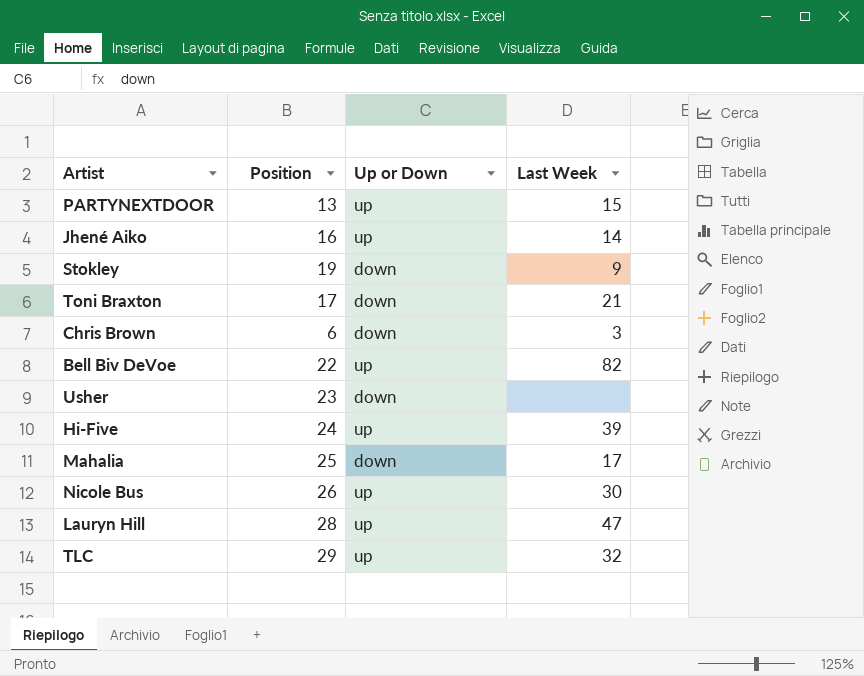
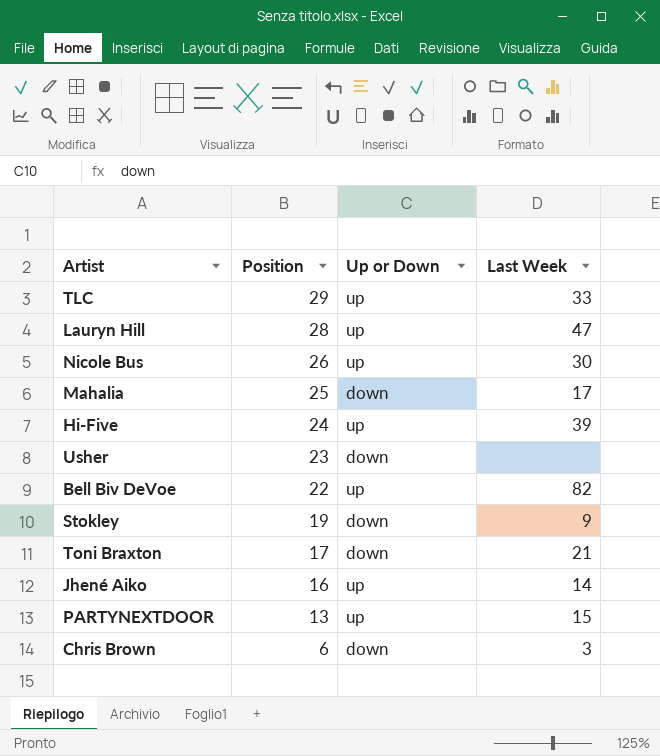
row order: none -> Position descending
TLC | Last Week: 32 -> 33

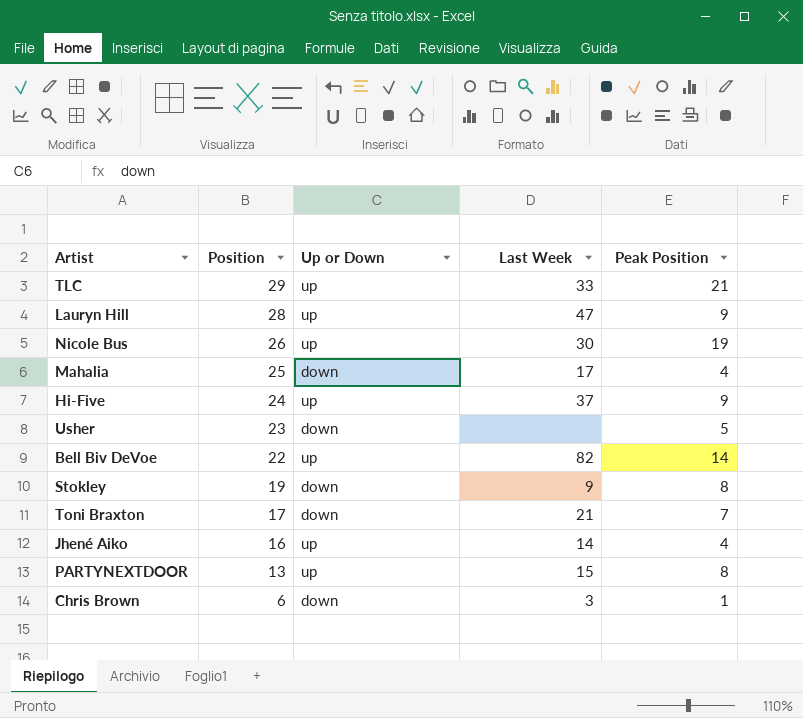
column Peak Position | position: none -> 5
Hi-Five | Last Week: 39 -> 37

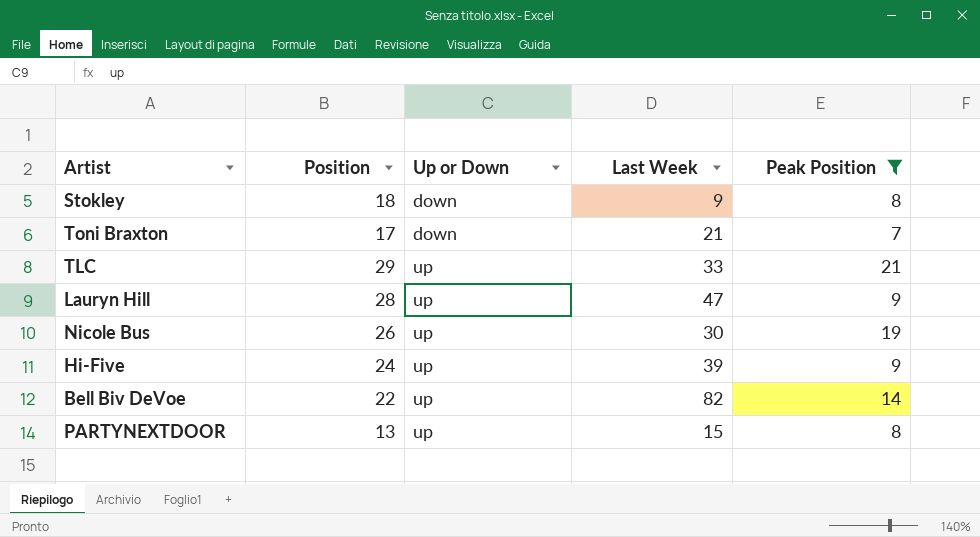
filter: none -> Peak Position >= 7
row order: Position descending -> Up or Down ascending
Stokley | Position: 19 -> 18
Hi-Five | Last Week: 37 -> 39

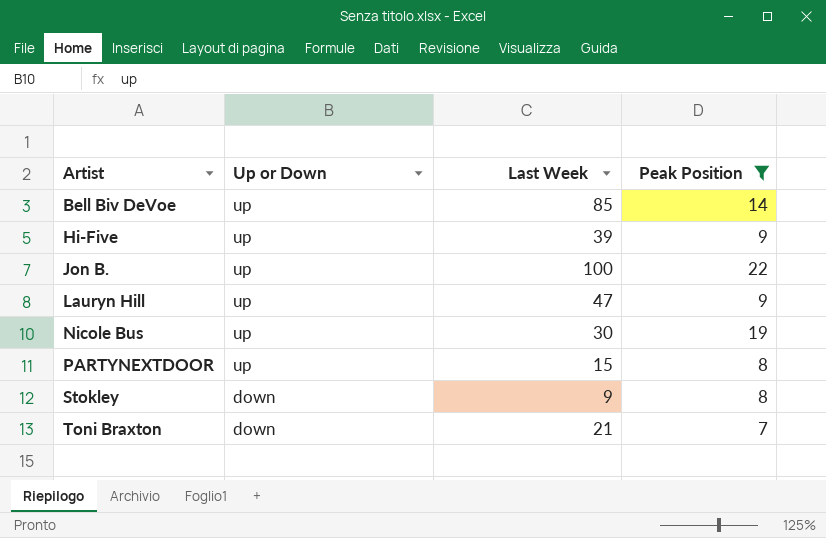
row order: Up or Down ascending -> Artist ascending
column Position | position: 2 -> none
row TLC: 29 | up | 33 | 21 -> none
Bell Biv DeVoe | Last Week: 82 -> 85
row Jon B.: none -> up | 100 | 22

